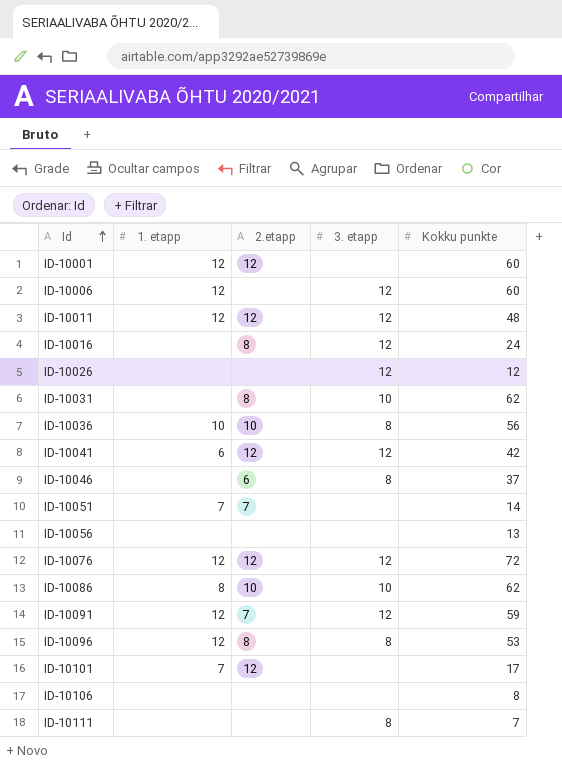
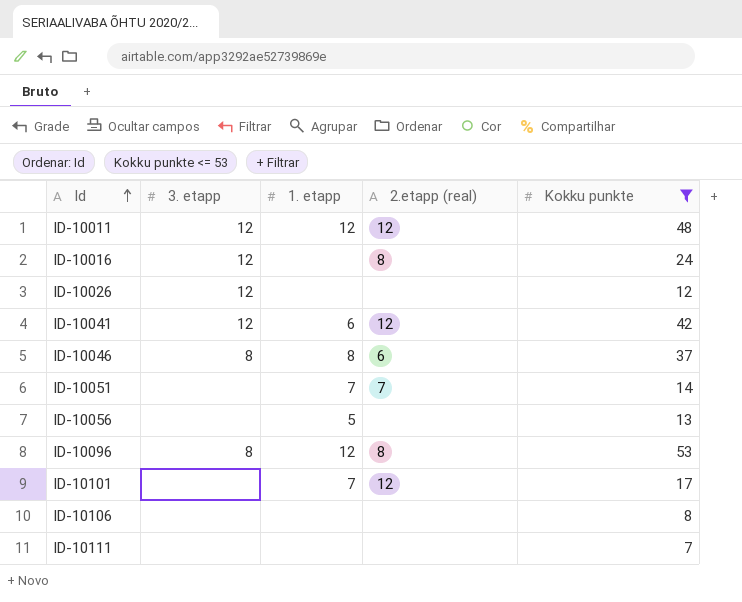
filter: none -> Kokku punkte <= 53
column 3. etapp | position: 4 -> 2
column name: 2.etapp -> 2.etapp (real)
ID-10046 | 1. etapp: none -> 8
ID-10056 | 1. etapp: none -> 5
ID-10111 | 3. etapp: 8 -> none

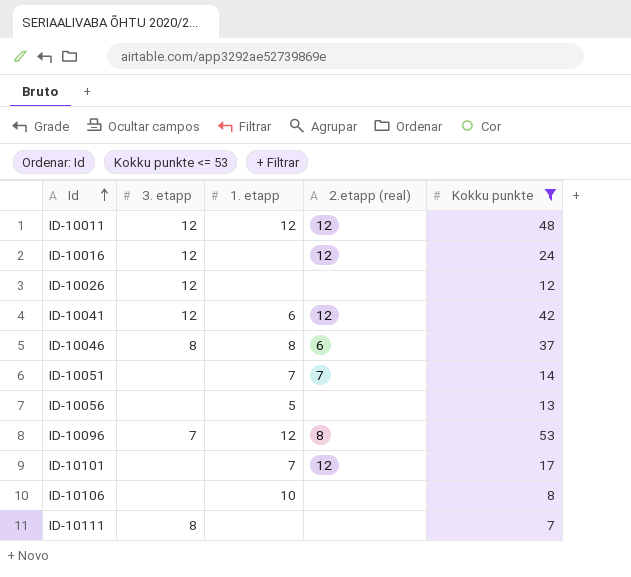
ID-10016 | 2.etapp (real): 8 -> 12
ID-10096 | 3. etapp: 8 -> 7
ID-10106 | 1. etapp: none -> 10
ID-10111 | 3. etapp: none -> 8

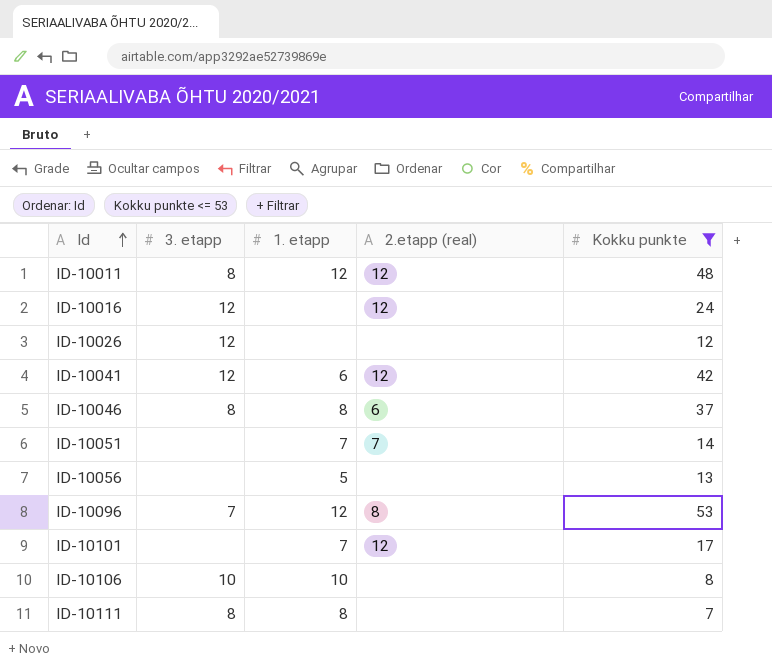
ID-10011 | 3. etapp: 12 -> 8
ID-10106 | 3. etapp: none -> 10
ID-10111 | 1. etapp: none -> 8

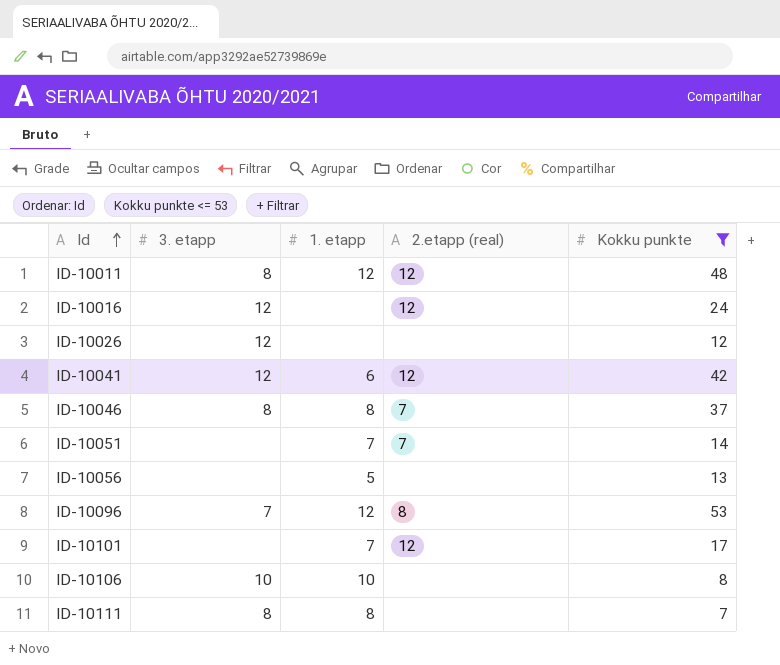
ID-10046 | 2.etapp (real): 6 -> 7

